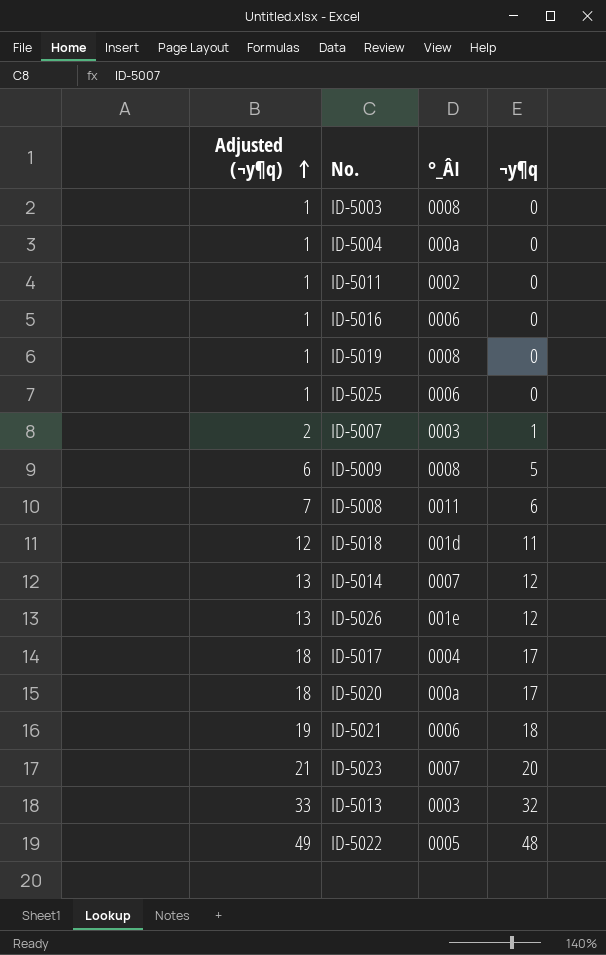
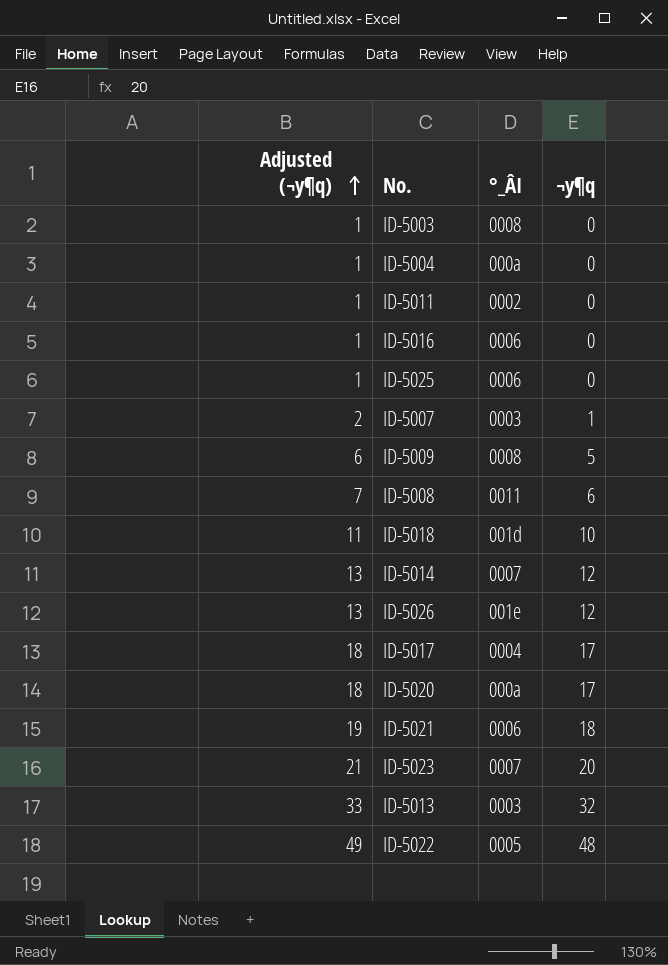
row ID-5019: 1 | 0008 | 0 -> none
ID-5018 | Adjusted (¬y¶q): 12 -> 11
ID-5018 | ¬y¶q: 11 -> 10

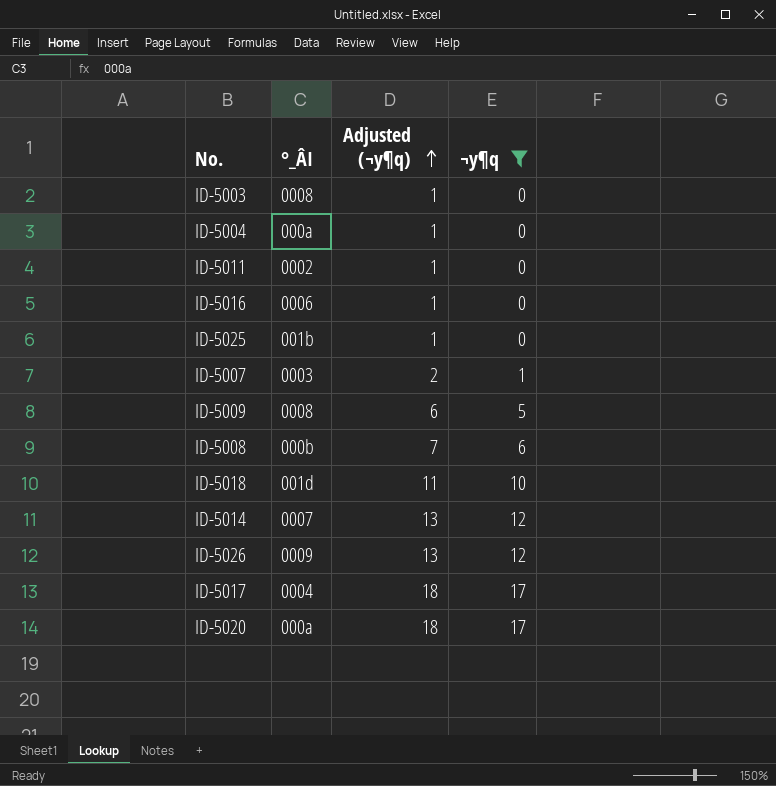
filter: none -> ¬y¶q <= 17
column Adjusted (¬y¶q) | position: 1 -> 3
ID-5025 | °_ÂI: 0006 -> 001b
ID-5008 | °_ÂI: 0011 -> 000b
ID-5026 | °_ÂI: 001e -> 0009

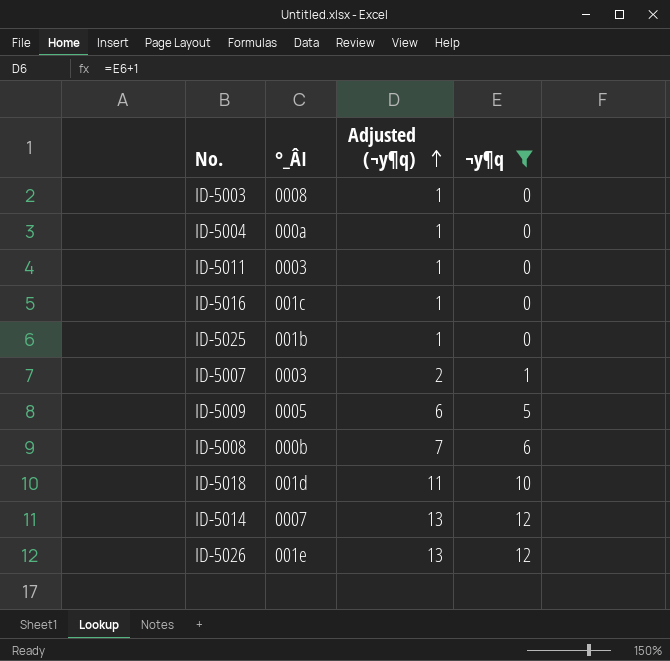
row ID-5017: 0004 | 18 | 17 -> none
row ID-5020: 000a | 18 | 17 -> none
ID-5011 | °_ÂI: 0002 -> 0003
ID-5016 | °_ÂI: 0006 -> 001c
ID-5009 | °_ÂI: 0008 -> 0005
ID-5026 | °_ÂI: 0009 -> 001e

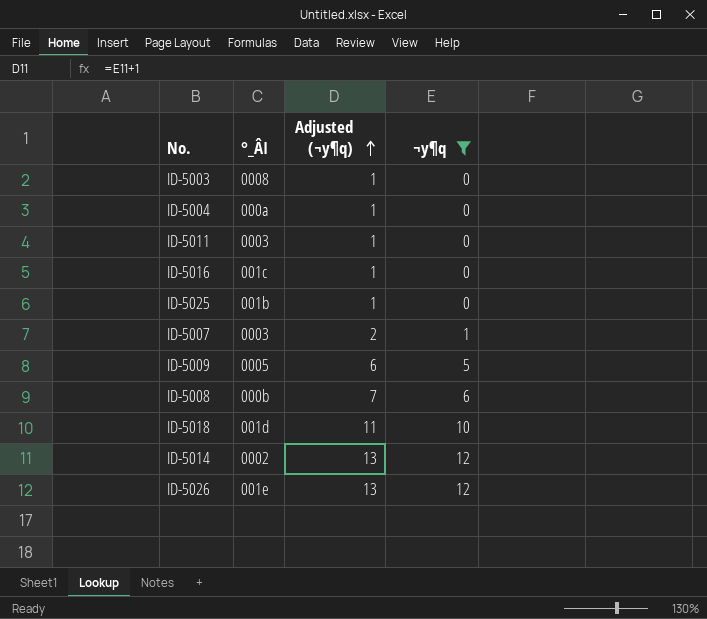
ID-5014 | °_ÂI: 0007 -> 0002

